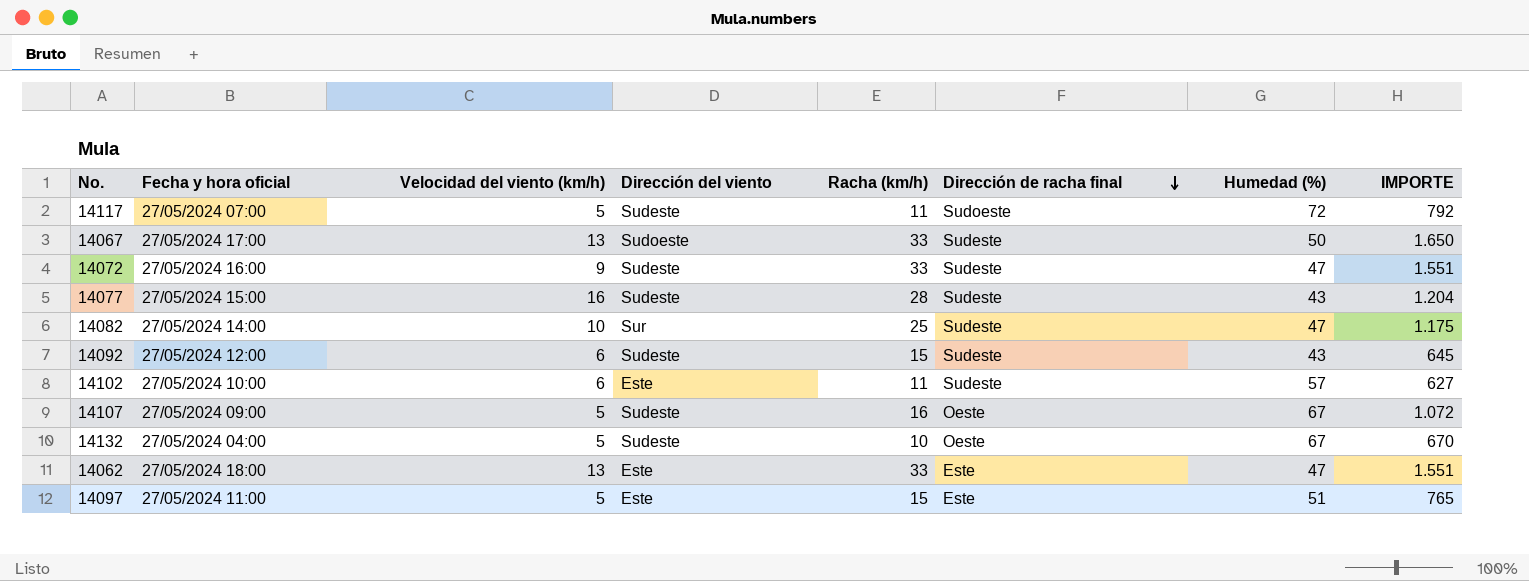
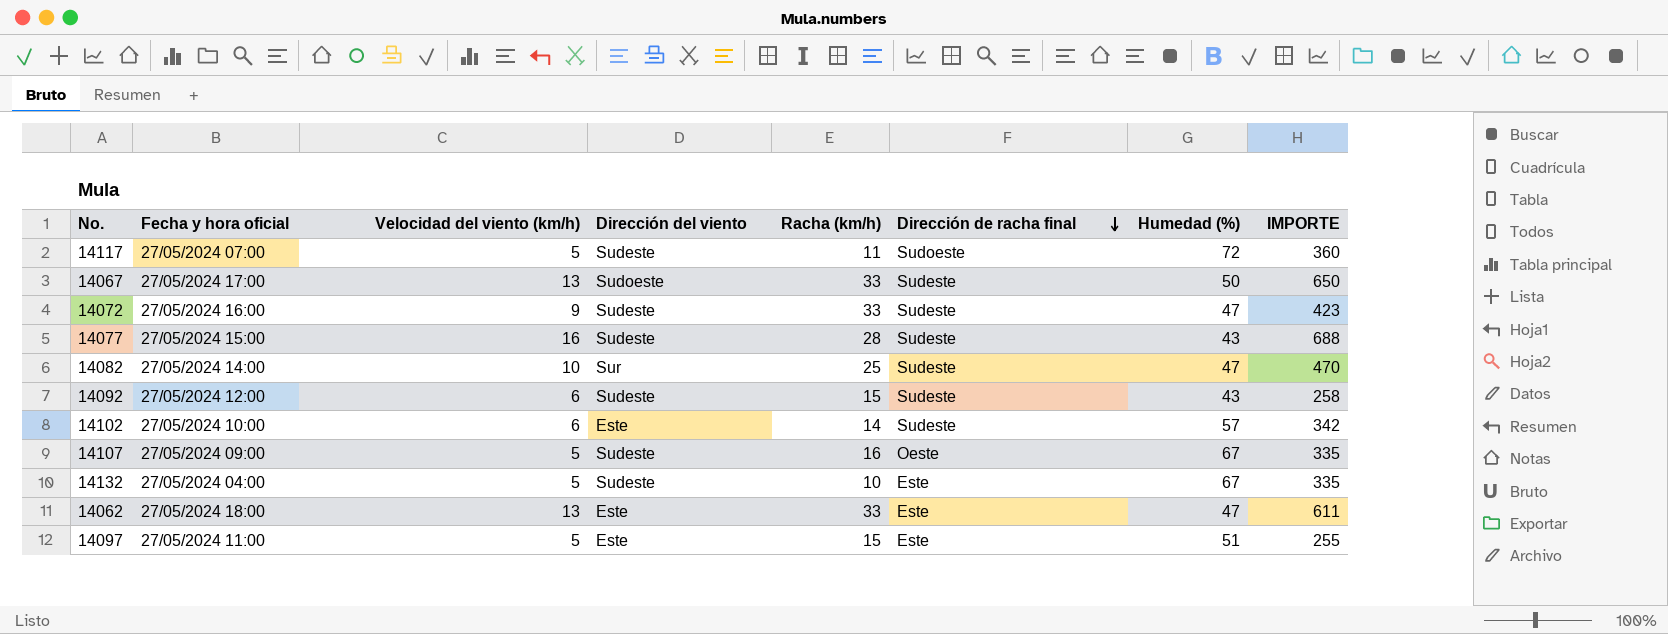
column IMPORTE | formula: [Racha (km/h)] * [Humedad (%)] -> [Velocidad del viento (km/h)] * [Humedad (%)]
14102 | Racha (km/h): 11 -> 14
14132 | Dirección de racha final: Oeste -> Este

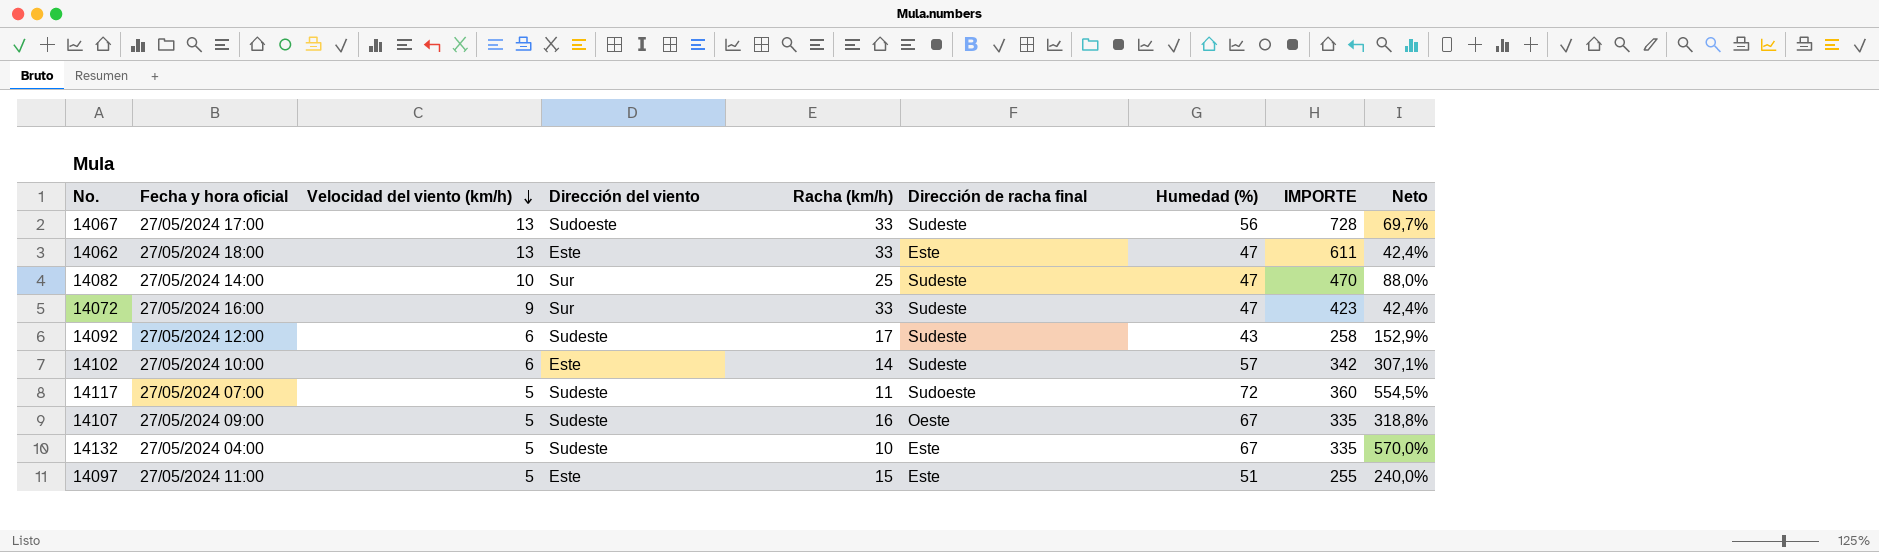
row order: Dirección de racha final descending -> Velocidad del viento (km/h) descending
column Neto | formula: none -> ([Humedad (%)] - [Racha (km/h)]) / [Racha (km/h)]
row 14077: 27/05/2024 15:00 | 16 | Sudeste | 28 | Sudeste | 43 | 688 -> none
14067 | Humedad (%): 50 -> 56
14067 | IMPORTE: 650 -> 728
14072 | Dirección del viento: Sudeste -> Sur
14092 | Racha (km/h): 15 -> 17

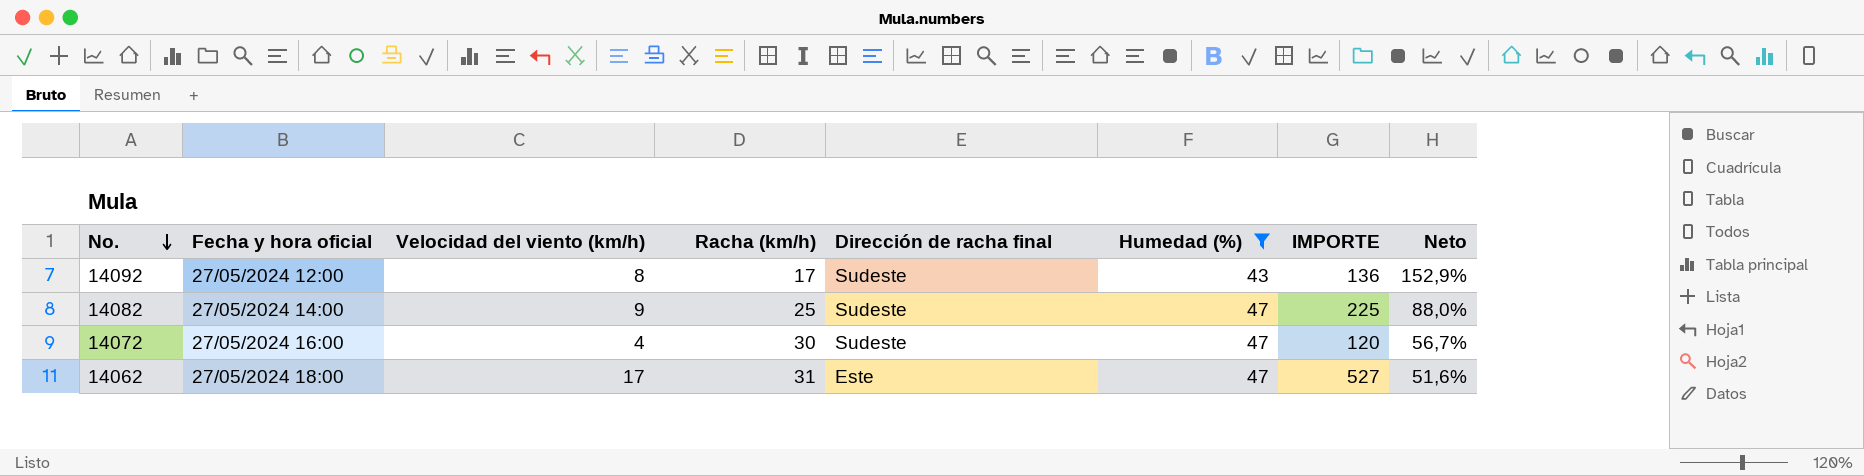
filter: none -> Humedad (%) <= 47
row order: Velocidad del viento (km/h) descending -> No. descending
column Dirección del viento | position: 4 -> none
column IMPORTE | formula: [Velocidad del viento (km/h)] * [Humedad (%)] -> [Velocidad del viento (km/h)] * [Racha (km/h)]
14092 | Velocidad del viento (km/h): 6 -> 8
14082 | Velocidad del viento (km/h): 10 -> 9
14072 | Velocidad del viento (km/h): 9 -> 4
14072 | Racha (km/h): 33 -> 30
14072 | Neto: 42,4% -> 56,7%
14062 | Velocidad del viento (km/h): 13 -> 17
14062 | Racha (km/h): 33 -> 31
14062 | Neto: 42,4% -> 51,6%

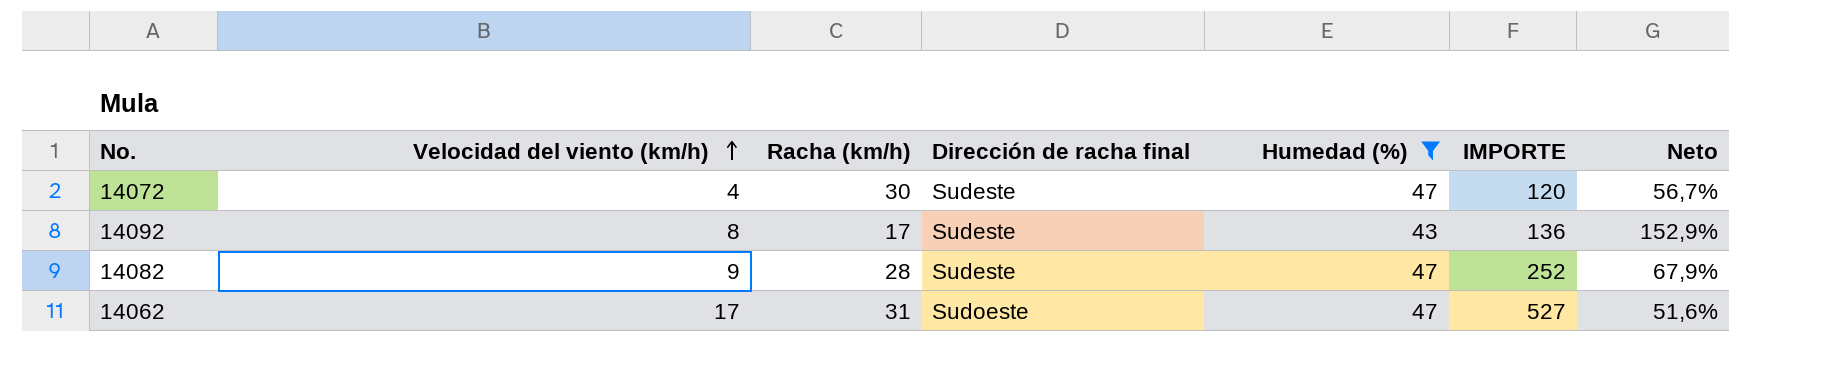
row order: No. descending -> Velocidad del viento (km/h) ascending
column Fecha y hora oficial | position: 2 -> none
14082 | Racha (km/h): 25 -> 28
14082 | IMPORTE: 225 -> 252
14082 | Neto: 88,0% -> 67,9%
14062 | Dirección de racha final: Este -> Sudoeste

